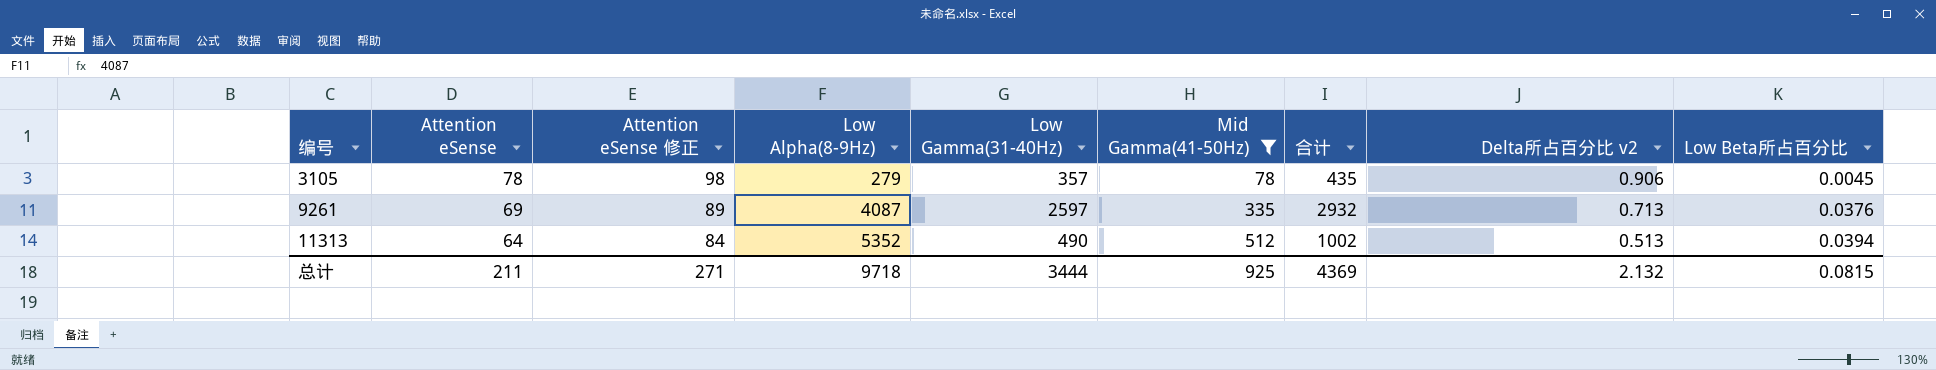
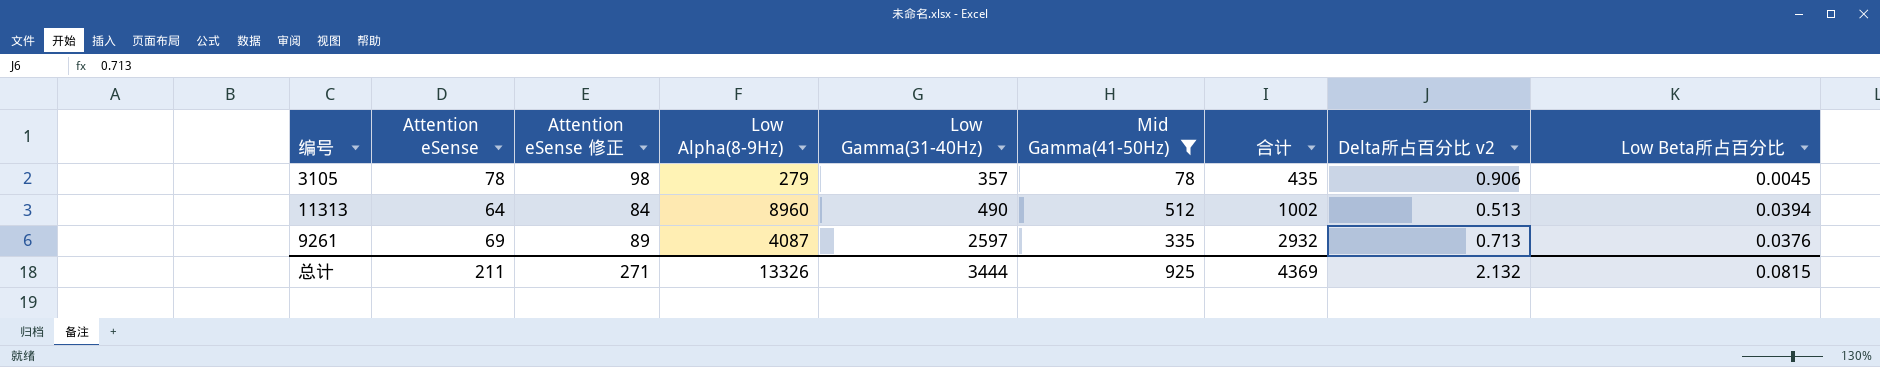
row order: 编号 ascending -> Low Gamma(31-40Hz) ascending
11313 | Low Alpha(8-9Hz): 5352 -> 8960
总计 | Low Alpha(8-9Hz): 9718 -> 13326

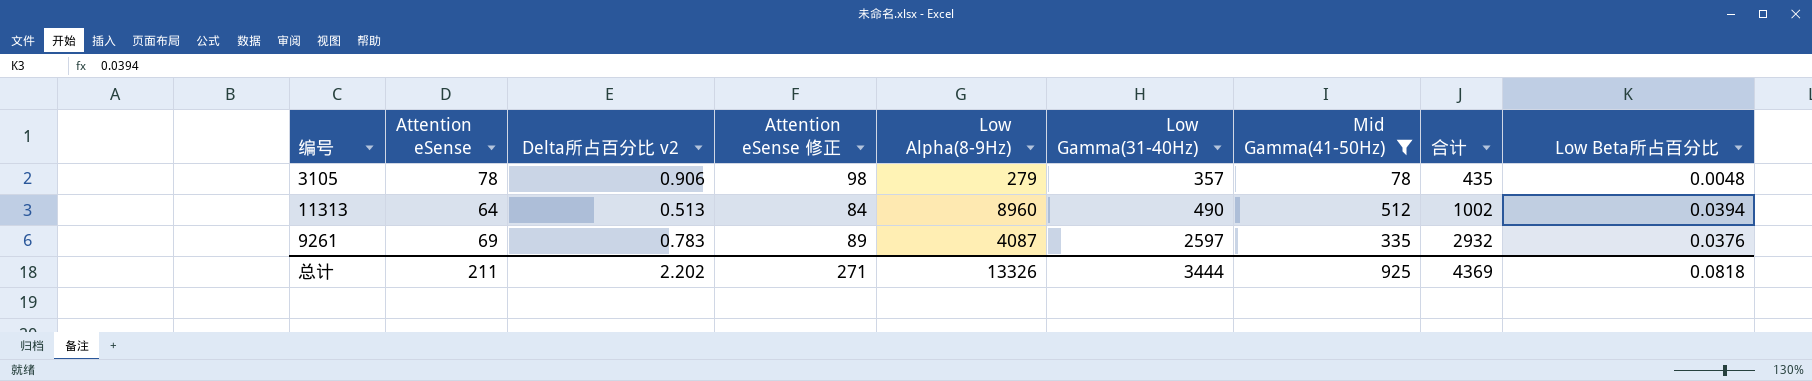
column Delta所占百分比 v2 | position: 8 -> 3
3105 | Low Beta所占百分比: 0.0045 -> 0.0048
9261 | Delta所占百分比 v2: 0.713 -> 0.783
总计 | Delta所占百分比 v2: 2.132 -> 2.202
总计 | Low Beta所占百分比: 0.0815 -> 0.0818

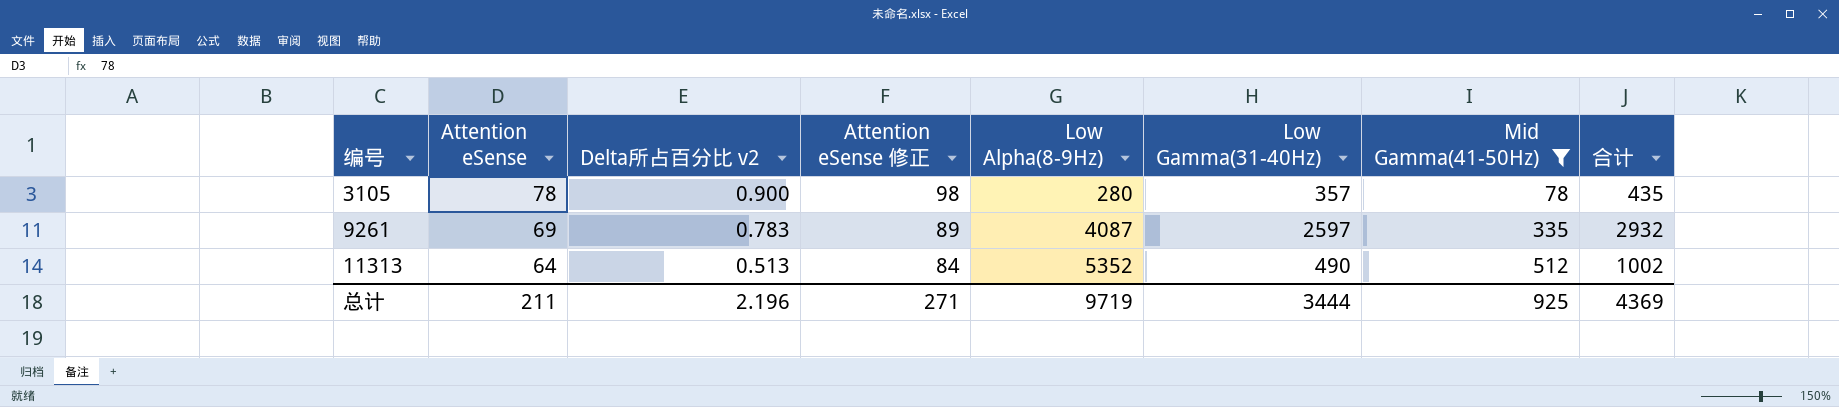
row order: Low Gamma(31-40Hz) ascending -> 编号 ascending
column Low Beta所占百分比 | position: 9 -> none
3105 | Delta所占百分比 v2: 0.906 -> 0.900
3105 | Low Alpha(8-9Hz): 279 -> 280
11313 | Low Alpha(8-9Hz): 8960 -> 5352
总计 | Delta所占百分比 v2: 2.202 -> 2.196
总计 | Low Alpha(8-9Hz): 13326 -> 9719

